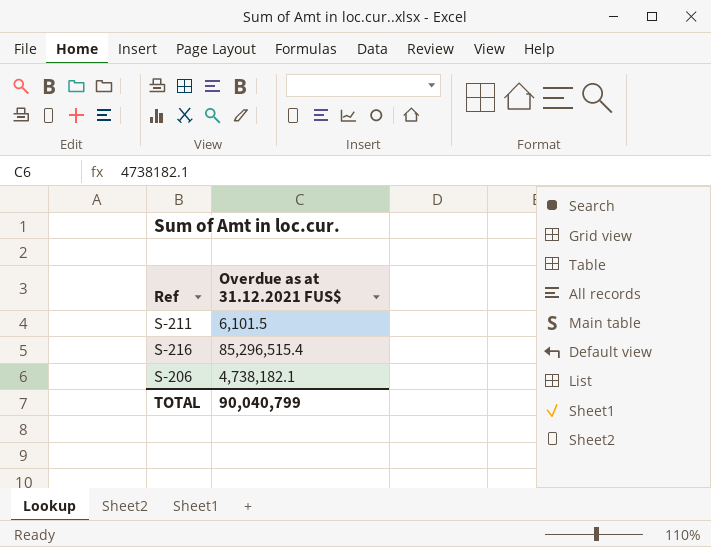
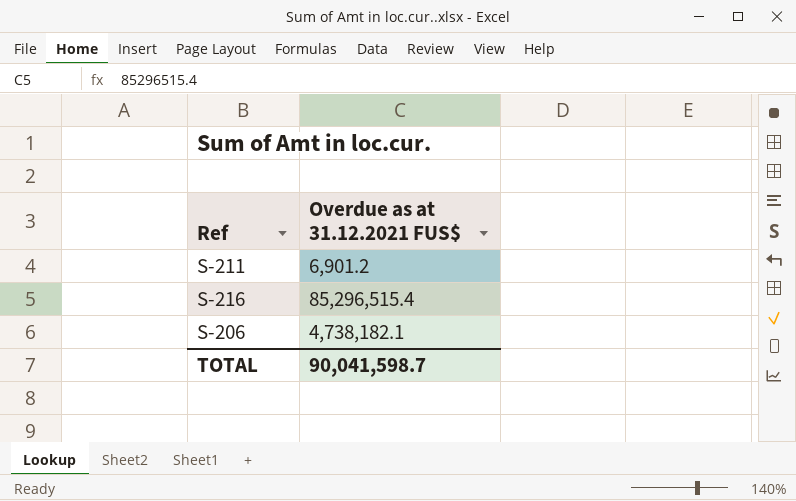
S-211 | Overdue as at 31.12.2021 FUS$: 6,101.5 -> 6,901.2
TOTAL | Overdue as at 31.12.2021 FUS$: 90,040,799 -> 90,041,598.7

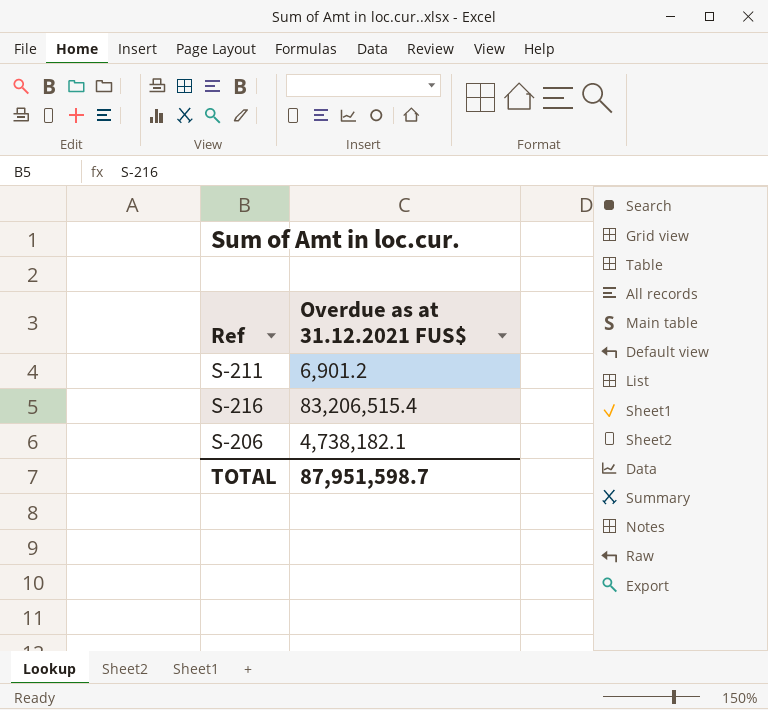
S-216 | Overdue as at 31.12.2021 FUS$: 85,296,515.4 -> 83,206,515.4
TOTAL | Overdue as at 31.12.2021 FUS$: 90,041,598.7 -> 87,951,598.7

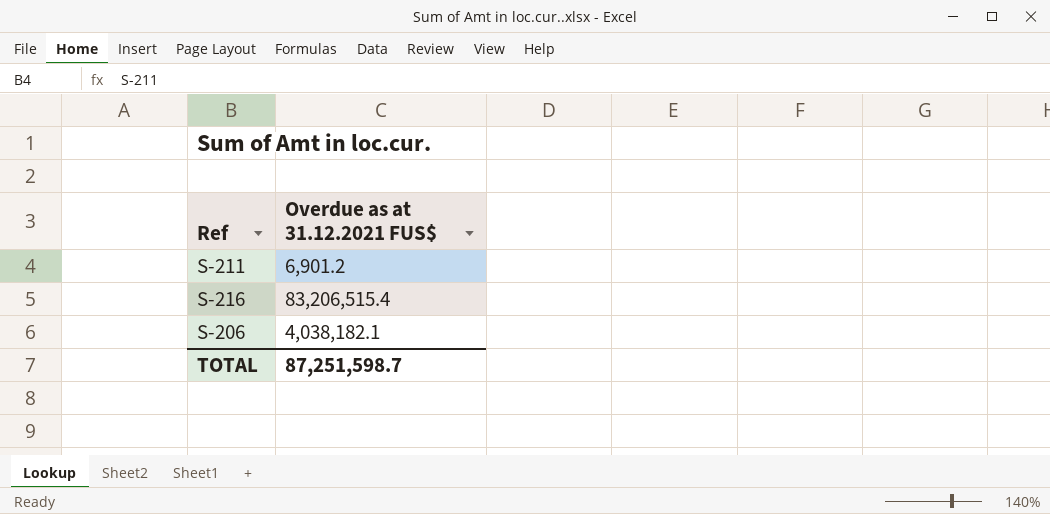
S-206 | Overdue as at 31.12.2021 FUS$: 4,738,182.1 -> 4,038,182.1
TOTAL | Overdue as at 31.12.2021 FUS$: 87,951,598.7 -> 87,251,598.7

